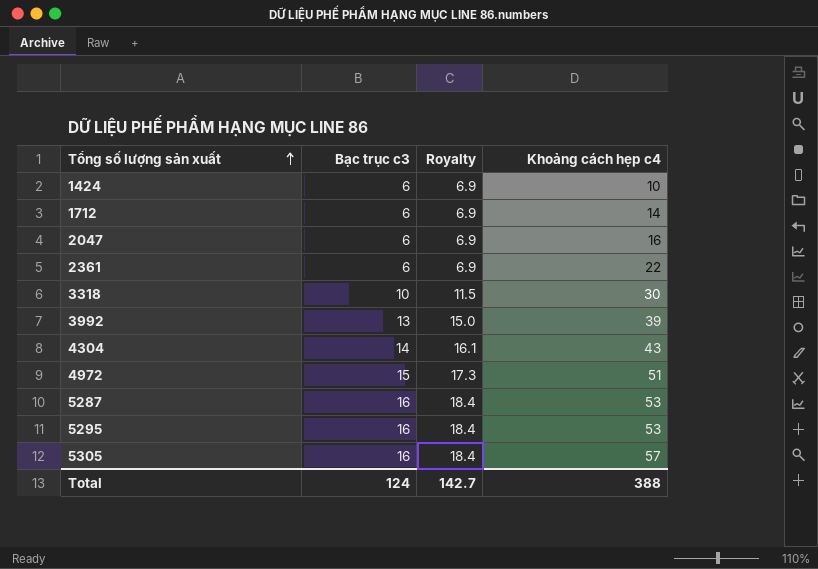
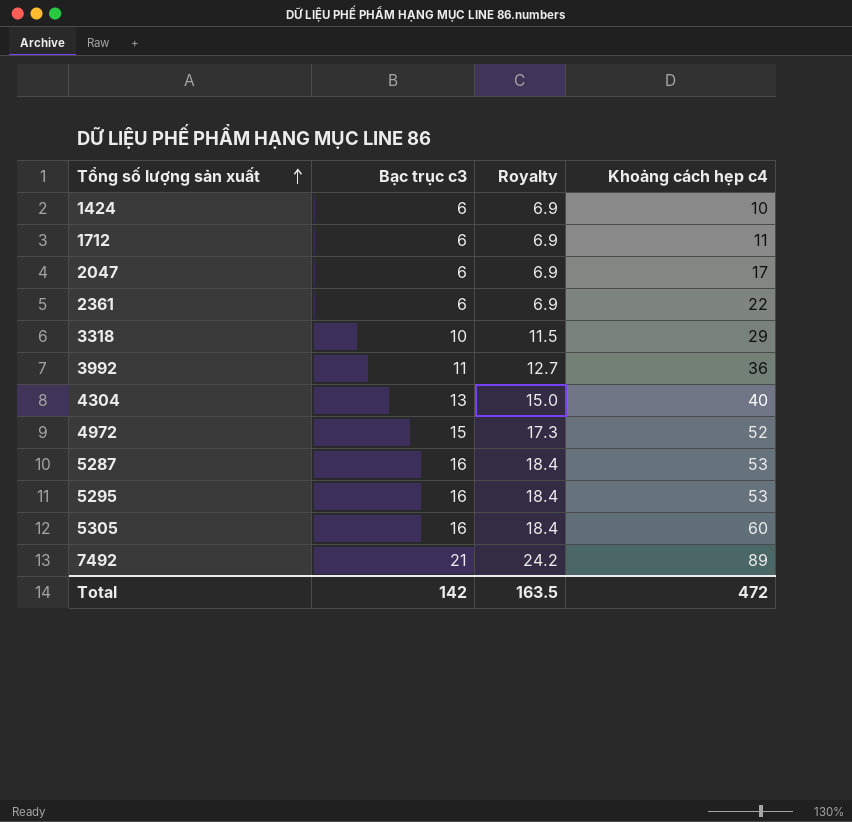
1712 | Khoảng cách hẹp c4: 14 -> 11
2047 | Khoảng cách hẹp c4: 16 -> 17
3318 | Khoảng cách hẹp c4: 30 -> 29
3992 | Bạc trục c3: 13 -> 11
3992 | Royalty: 15.0 -> 12.7
3992 | Khoảng cách hẹp c4: 39 -> 36
4304 | Bạc trục c3: 14 -> 13
4304 | Royalty: 16.1 -> 15.0
4304 | Khoảng cách hẹp c4: 43 -> 40
4972 | Khoảng cách hẹp c4: 51 -> 52
5305 | Khoảng cách hẹp c4: 57 -> 60
row 7492: none -> 21 | 24.2 | 89
Total | Bạc trục c3: 124 -> 142
Total | Royalty: 142.7 -> 163.5
Total | Khoảng cách hẹp c4: 388 -> 472

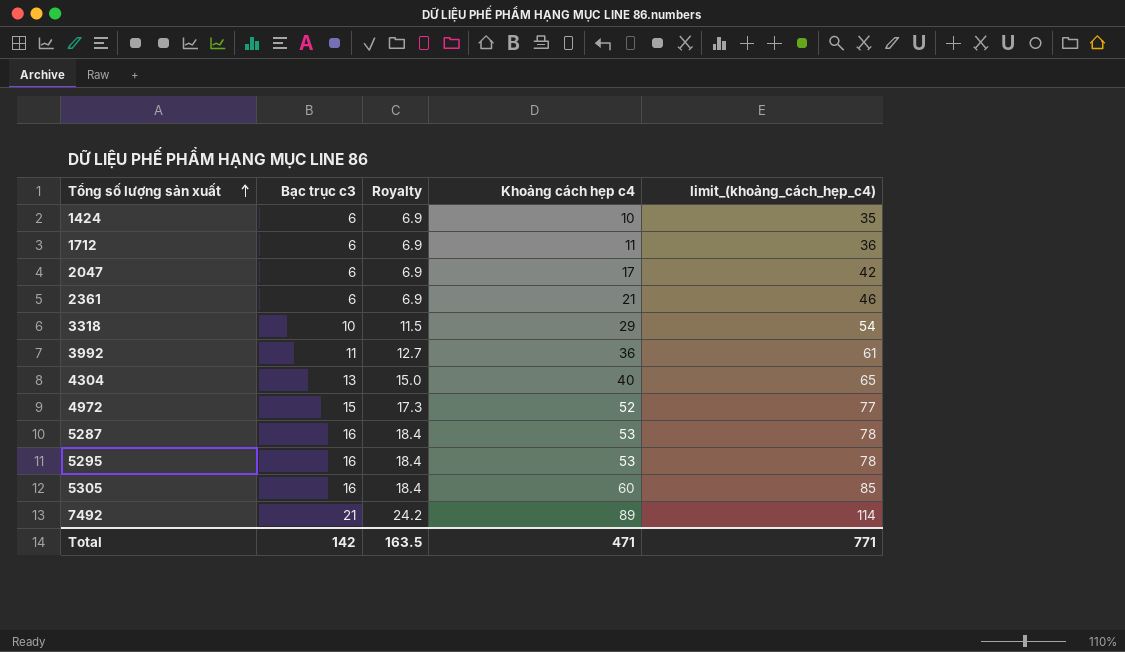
column limit_(khoảng_cách_hẹp_c4) | formula: none -> [Khoảng cách hẹp c4] + 25
2361 | Khoảng cách hẹp c4: 22 -> 21
Total | Khoảng cách hẹp c4: 472 -> 471

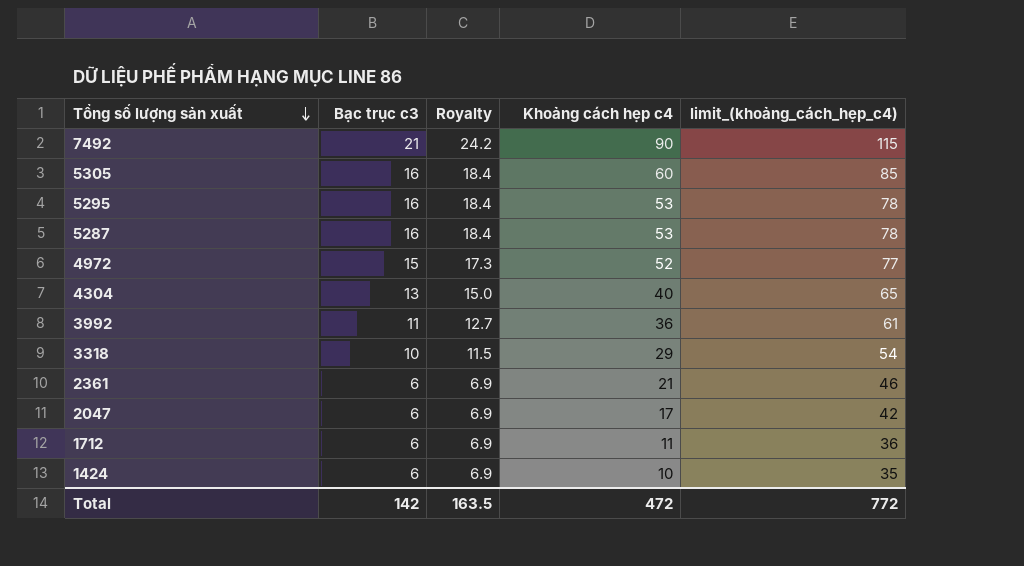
row order: Tổng số lượng sản xuất ascending -> Tổng số lượng sản xuất descending
7492 | Khoảng cách hẹp c4: 89 -> 90
7492 | limit_(khoảng_cách_hẹp_c4): 114 -> 115
Total | Khoảng cách hẹp c4: 471 -> 472
Total | limit_(khoảng_cách_hẹp_c4): 771 -> 772

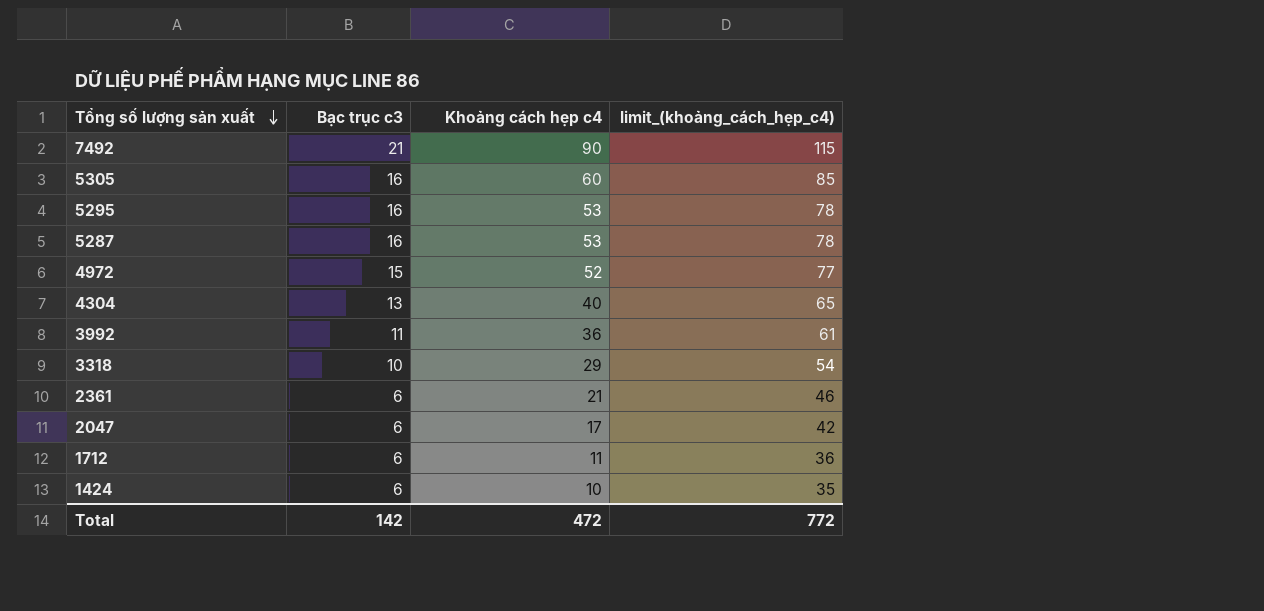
column Royalty | formula: [Bạc trục c3] * 1.15 -> none

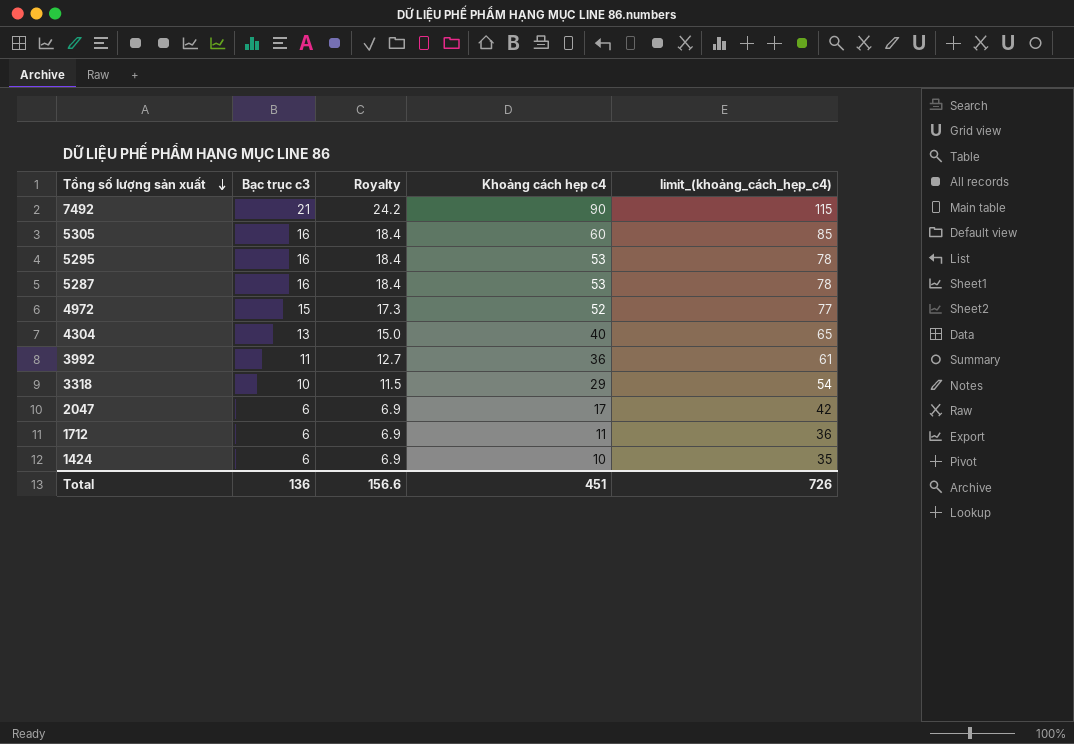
column Royalty | formula: none -> [Bạc trục c3] * 1.15
row 2361: 6 | 21 | 46 -> none
Total | Bạc trục c3: 142 -> 136
Total | Khoảng cách hẹp c4: 472 -> 451
Total | limit_(khoảng_cách_hẹp_c4): 772 -> 726

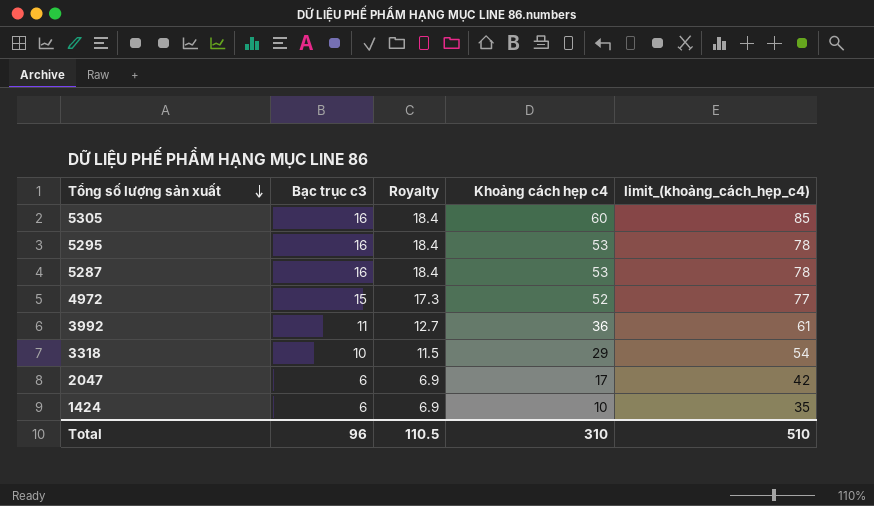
row 7492: 21 | 24.2 | 90 | 115 -> none
row 4304: 13 | 15.0 | 40 | 65 -> none
row 1712: 6 | 6.9 | 11 | 36 -> none
Total | Bạc trục c3: 136 -> 96
Total | Royalty: 156.6 -> 110.5
Total | Khoảng cách hẹp c4: 451 -> 310
Total | limit_(khoảng_cách_hẹp_c4): 726 -> 510

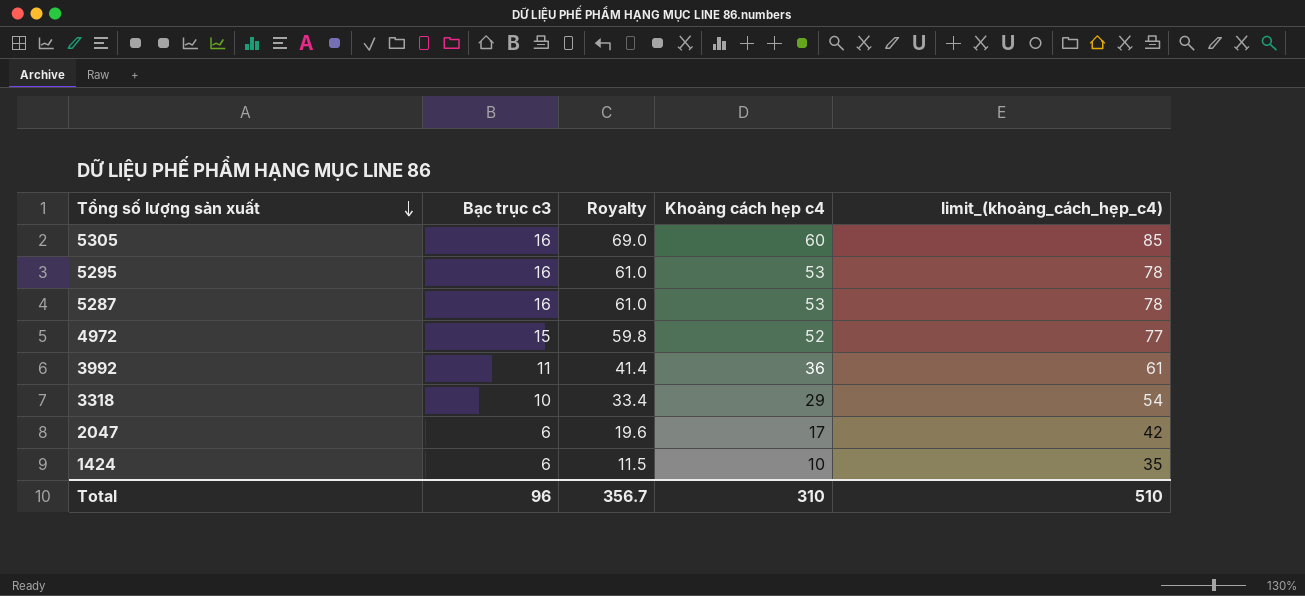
column Royalty | formula: [Bạc trục c3] * 1.15 -> [Khoảng cách hẹp c4] * 1.15
Total | Royalty: 110.5 -> 356.7

